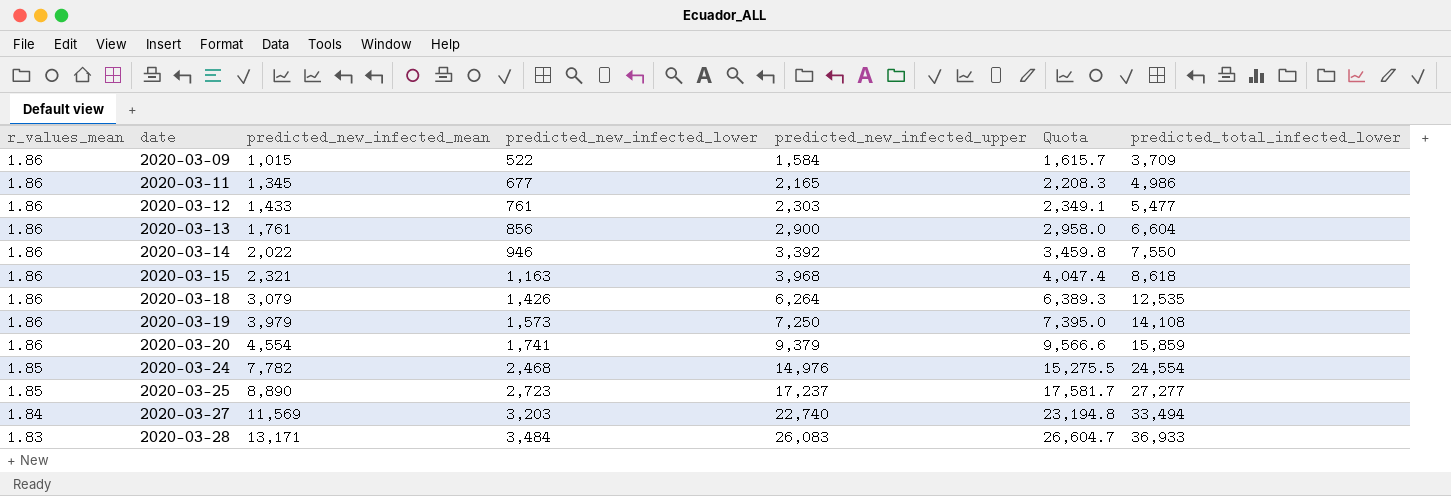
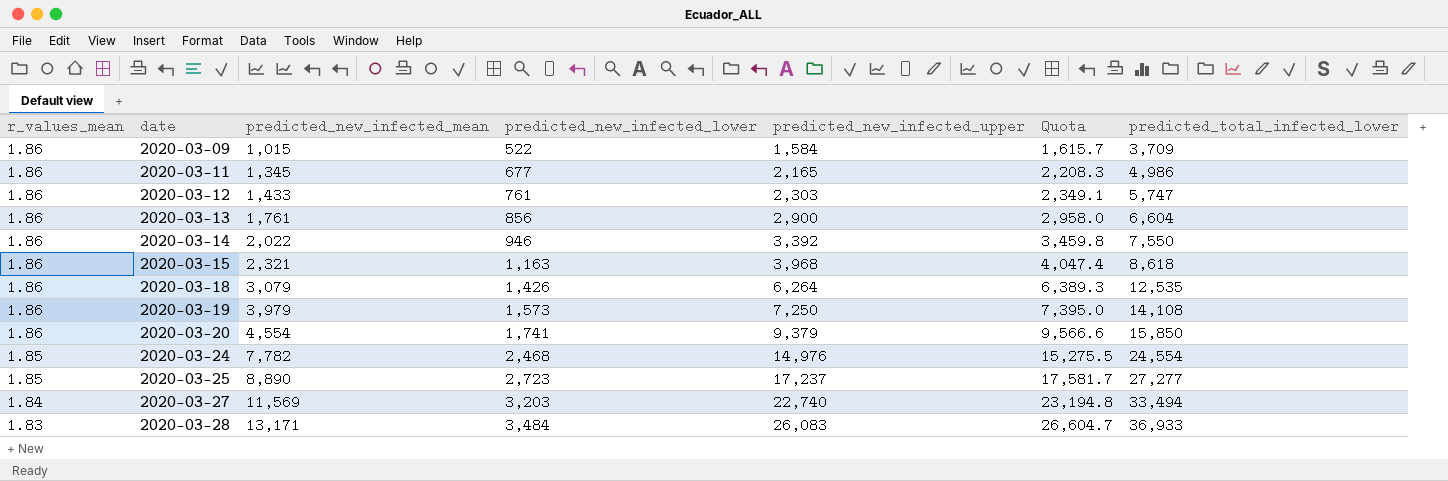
2020-03-12 | predicted_total_infected_lower: 5,477 -> 5,747
2020-03-20 | predicted_total_infected_lower: 15,859 -> 15,850

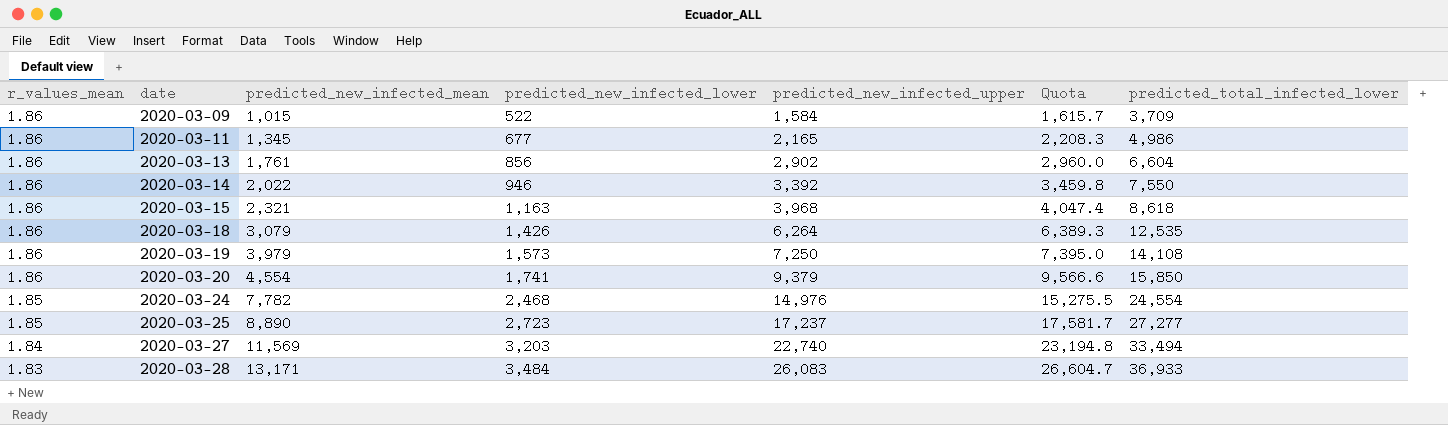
row 2020-03-12: 1.86 | 1,433 | 761 | 2,303 | 2,349.1 | 5,747 -> none
2020-03-13 | predicted_new_infected_upper: 2,900 -> 2,902
2020-03-13 | Quota: 2,958.0 -> 2,960.0

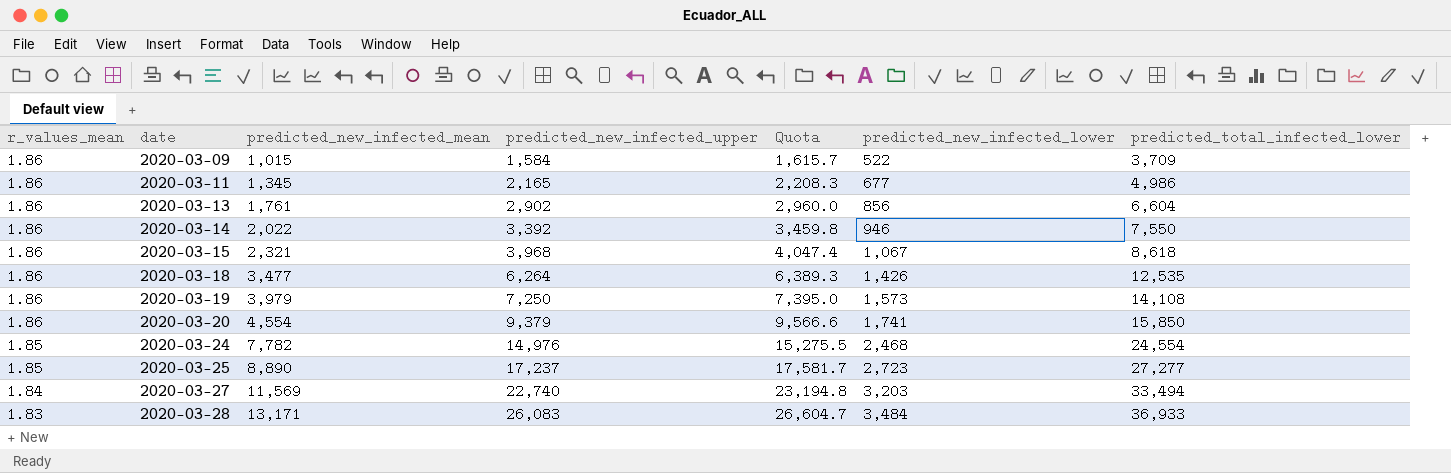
column predicted_new_infected_lower | position: 4 -> 6
2020-03-15 | predicted_new_infected_lower: 1,163 -> 1,067
2020-03-18 | predicted_new_infected_mean: 3,079 -> 3,477

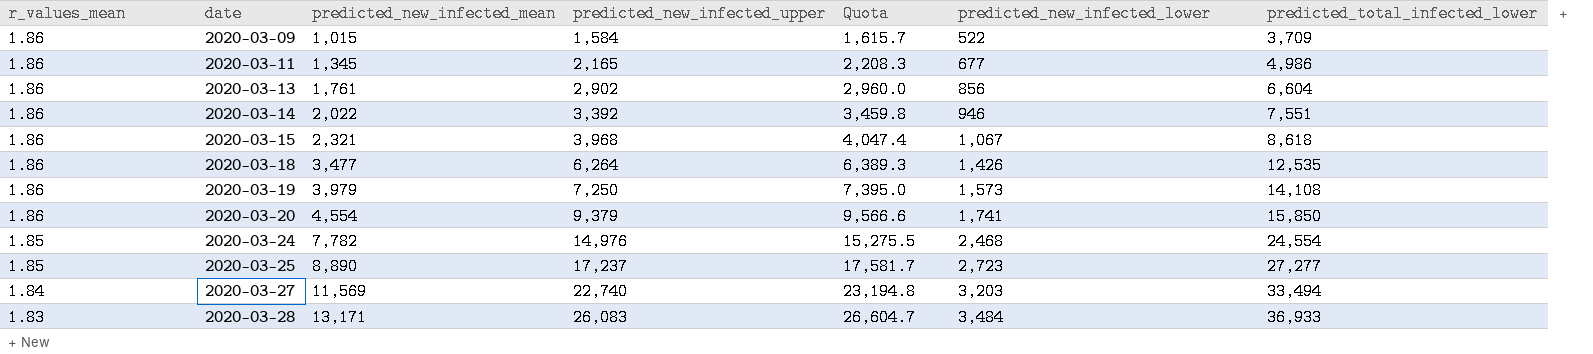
2020-03-14 | predicted_total_infected_lower: 7,550 -> 7,551

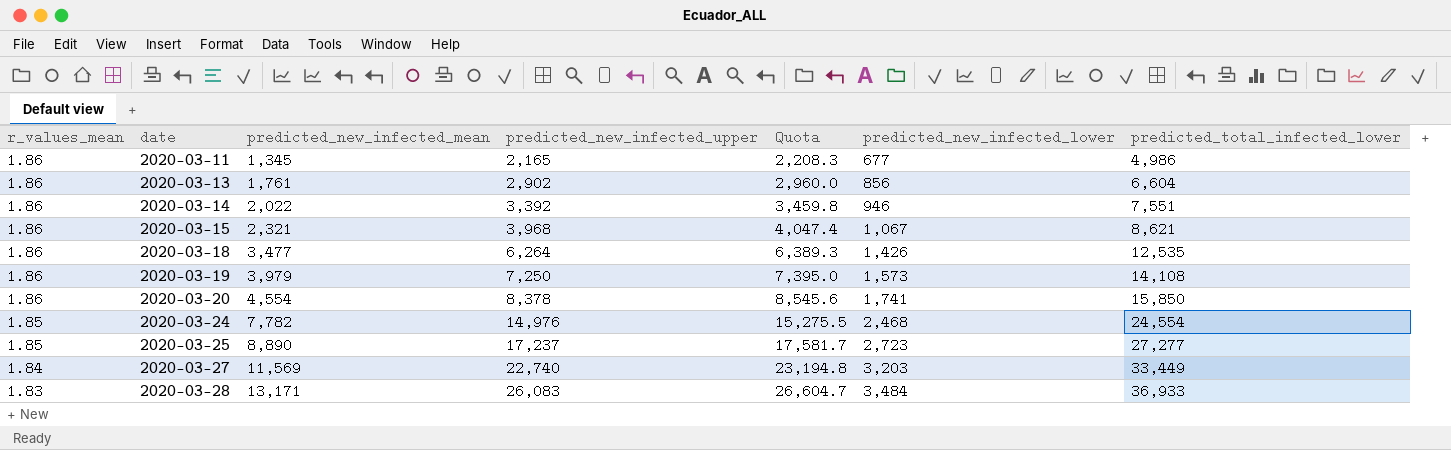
row 2020-03-09: 1.86 | 1,015 | 1,584 | 1,615.7 | 522 | 3,709 -> none
2020-03-15 | predicted_total_infected_lower: 8,618 -> 8,621
2020-03-20 | predicted_new_infected_upper: 9,379 -> 8,378
2020-03-20 | Quota: 9,566.6 -> 8,545.6
2020-03-27 | predicted_total_infected_lower: 33,494 -> 33,449

